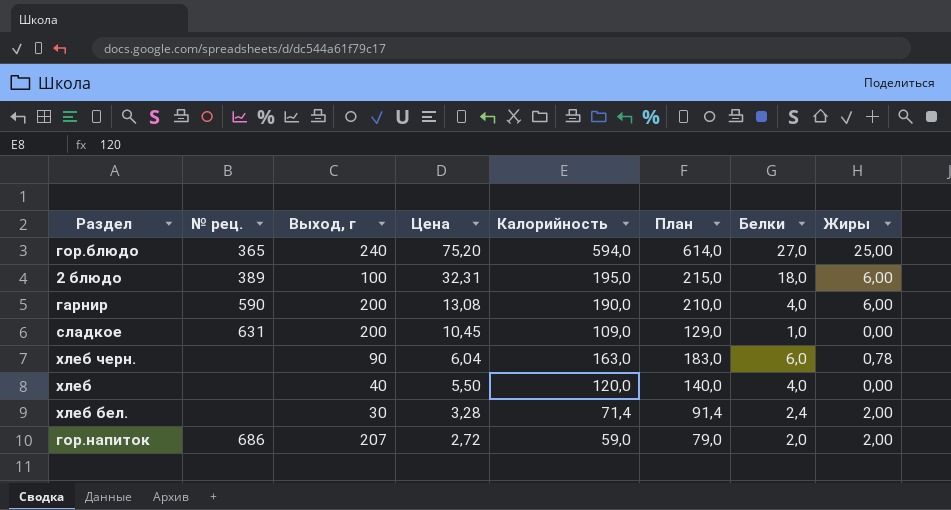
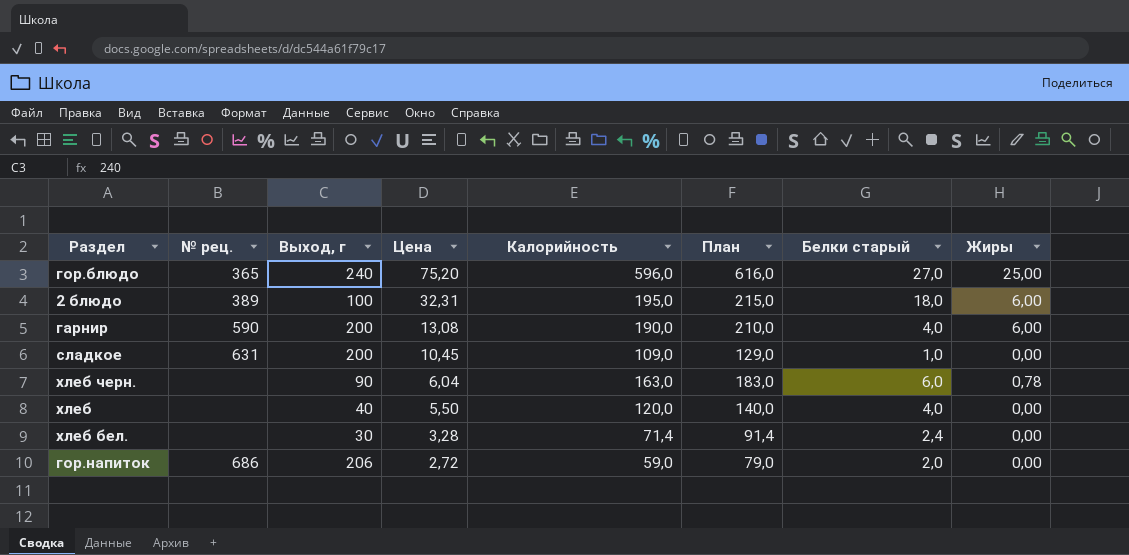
column name: Белки -> Белки старый
гор.блюдо | Калорийность: 594,0 -> 596,0
гор.блюдо | План: 614,0 -> 616,0
хлеб бел. | Жиры: 2,00 -> 0,00
гор.напиток | Выход, г: 207 -> 206
гор.напиток | Жиры: 2,00 -> 0,00

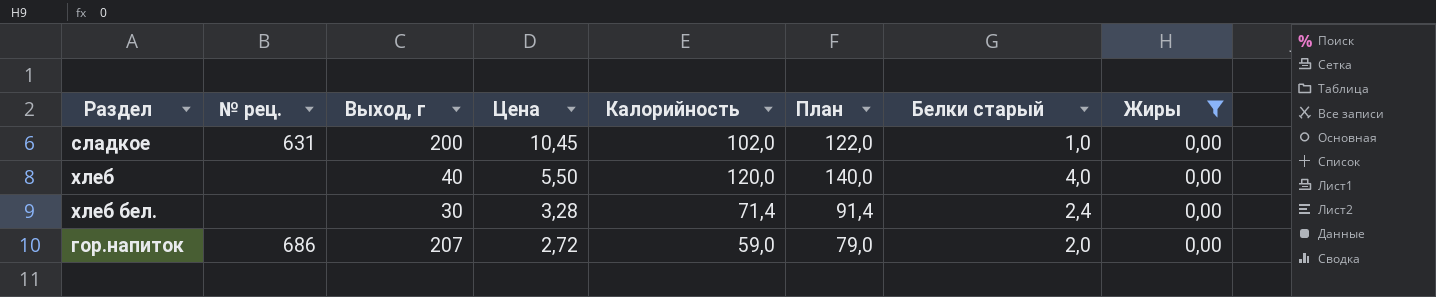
filter: none -> Жиры = 0,00
сладкое | Калорийность: 109,0 -> 102,0
сладкое | План: 129,0 -> 122,0
гор.напиток | Выход, г: 206 -> 207

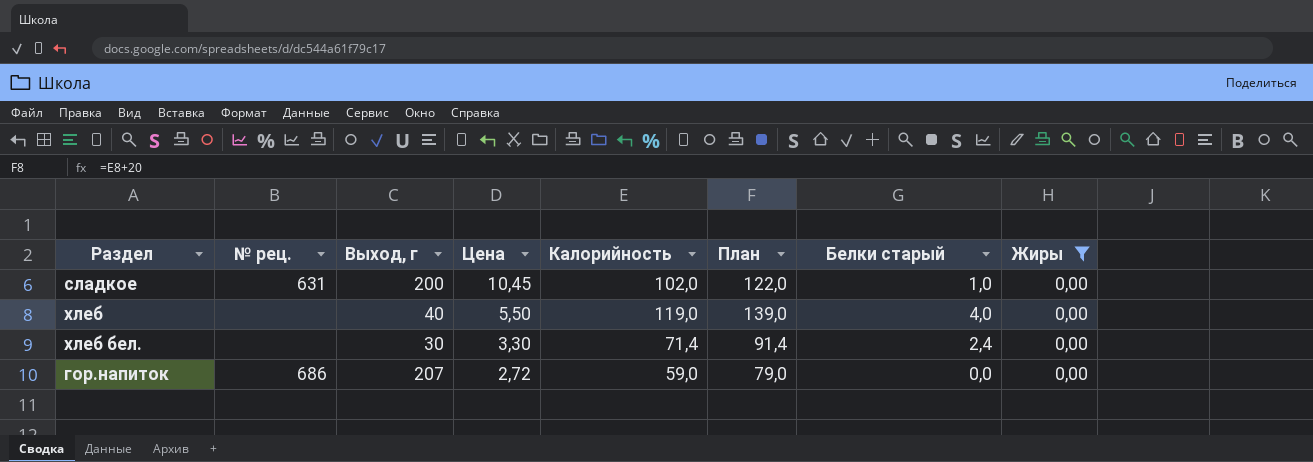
хлеб | Калорийность: 120,0 -> 119,0
хлеб | План: 140,0 -> 139,0
хлеб бел. | Цена: 3,28 -> 3,30
гор.напиток | Белки старый: 2,0 -> 0,0

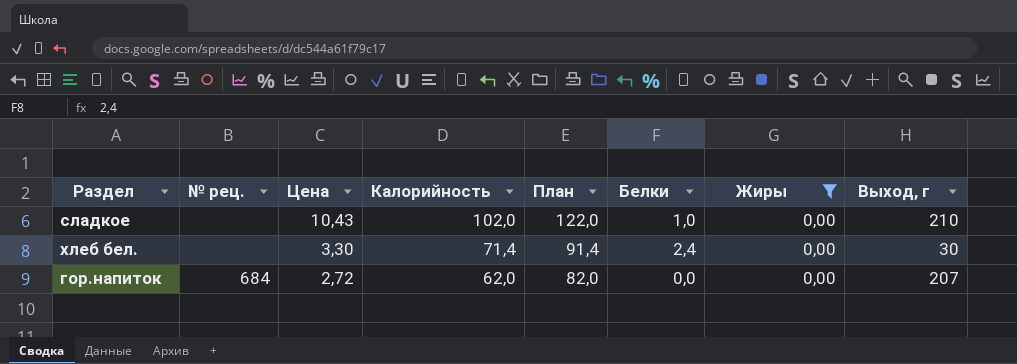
column name: Белки старый -> Белки
column Выход, г | position: 3 -> 8
row хлеб: none | 40 | 5,50 | 119,0 | 139,0 | 4,0 | 0,00 -> none
сладкое | № рец.: 631 -> none
сладкое | Цена: 10,45 -> 10,43
сладкое | Выход, г: 200 -> 210
гор.напиток | № рец.: 686 -> 684
гор.напиток | Калорийность: 59,0 -> 62,0
гор.напиток | План: 79,0 -> 82,0

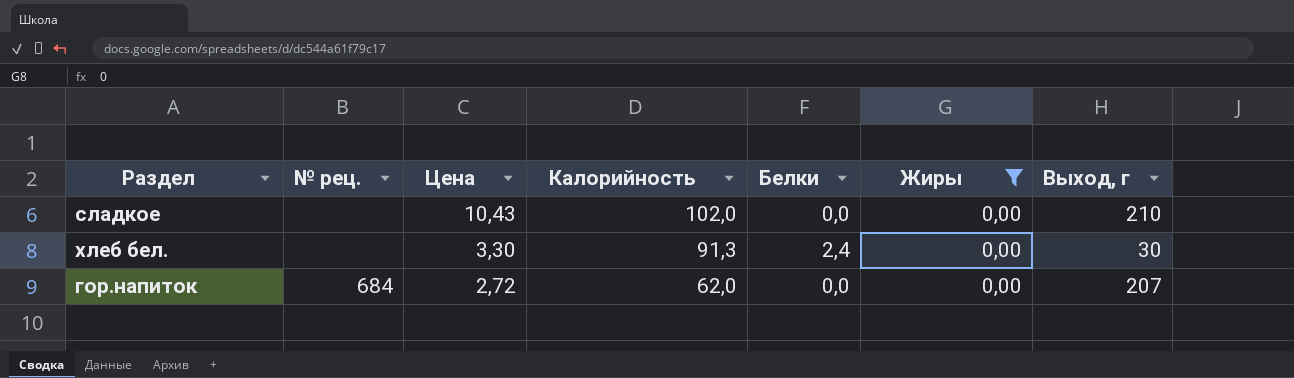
column План | formula: [Калорийность] + 20 -> none
сладкое | Белки: 1,0 -> 0,0
хлеб бел. | Калорийность: 71,4 -> 91,3

